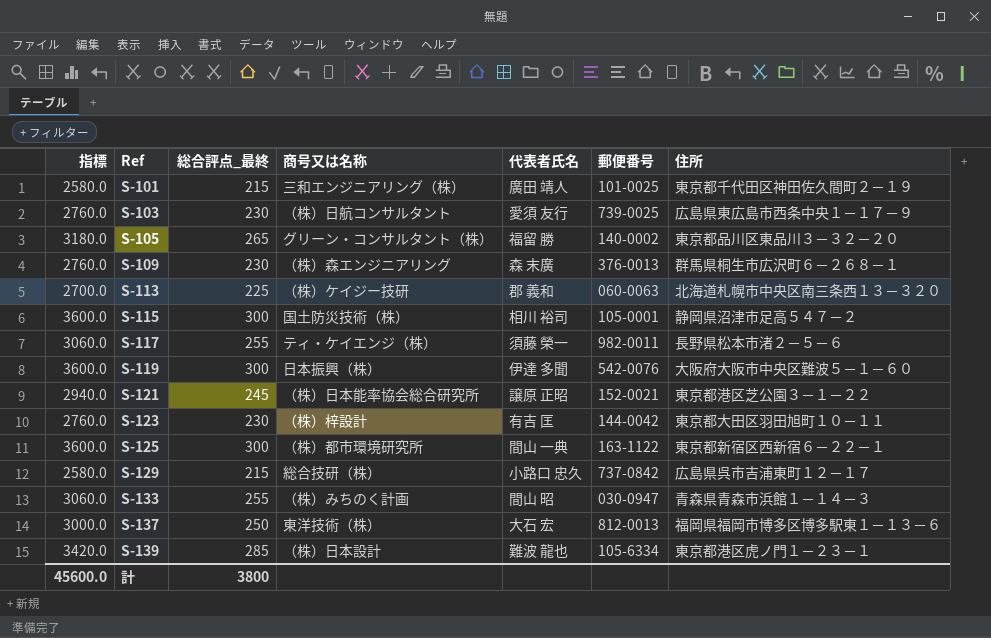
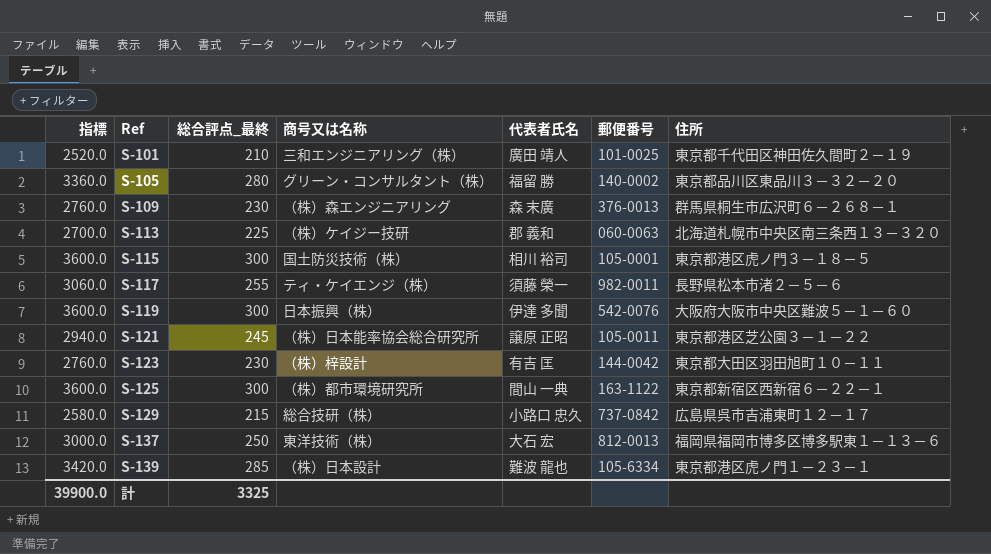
row S-103: 2760.0 | 230 | （株）日航コンサルタント | 愛須 友行 | 739-0025 | 広島県東広島市西条中央１－１７－９ -> none
row S-133: 3060.0 | 255 | （株）みちのく計画 | 間山 昭 | 030-0947 | 青森県青森市浜館１－１４－３ -> none
S-101 | 指標: 2580.0 -> 2520.0
S-101 | 総合評点_最終: 215 -> 210
S-105 | 指標: 3180.0 -> 3360.0
S-105 | 総合評点_最終: 265 -> 280
S-115 | 住所: 静岡県沼津市足高５４７－２ -> 東京都港区虎ノ門３－１８－５
S-121 | 郵便番号: 152-0021 -> 105-0011
計 | 指標: 45600.0 -> 39900.0
計 | 総合評点_最終: 3800 -> 3325

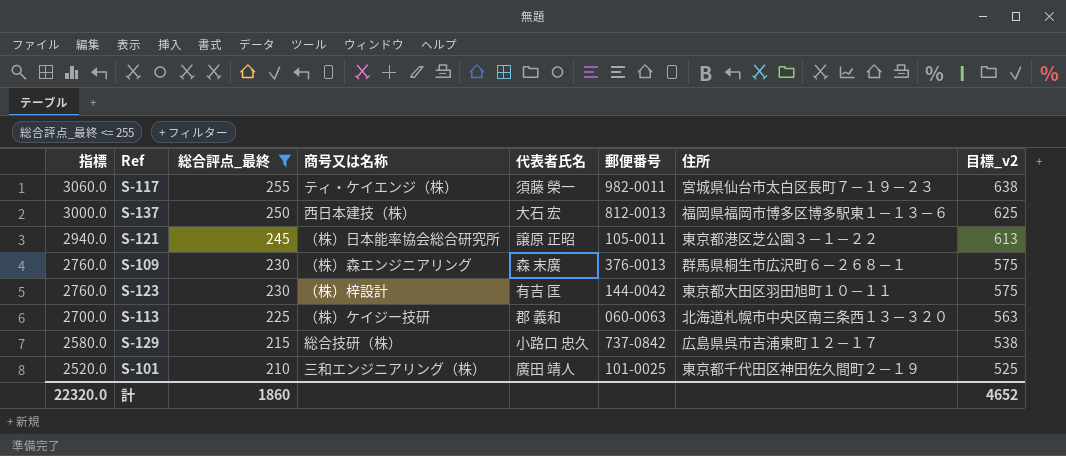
filter: none -> 総合評点_最終 <= 255
row order: Ref ascending -> 指標 descending
column 目標_v2 | formula: none -> [総合評点_最終] * 2.5
S-117 | 住所: 長野県松本市渚２－５－６ -> 宮城県仙台市太白区長町７－１９－２３
S-137 | 商号又は名称: 東洋技術（株） -> 西日本建技（株）
計 | 指標: 39900.0 -> 22320.0
計 | 総合評点_最終: 3325 -> 1860

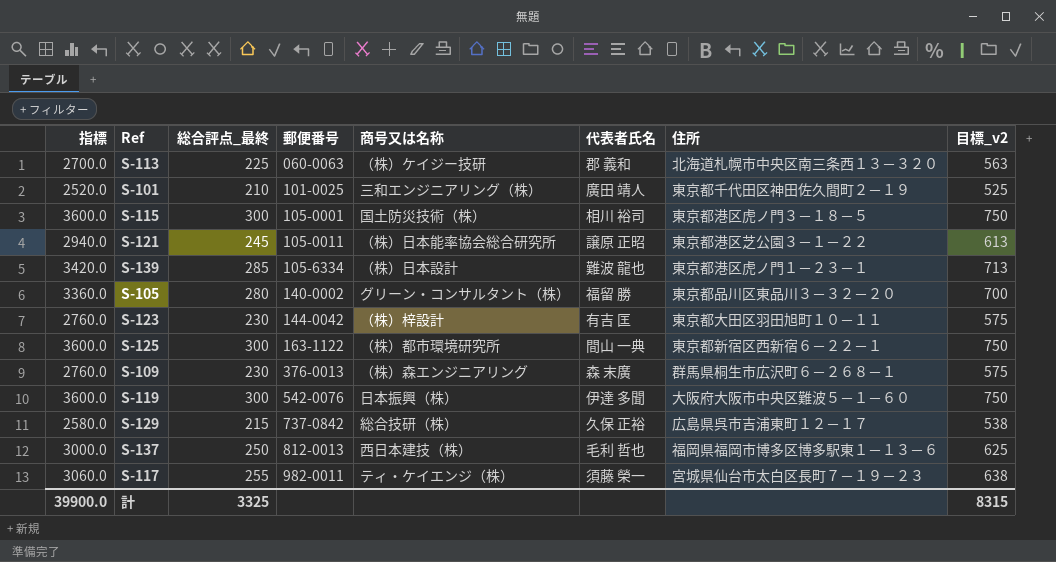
filter: 総合評点_最終 <= 255 -> none
row order: 指標 descending -> 郵便番号 ascending
column 郵便番号 | position: 6 -> 4
S-129 | 代表者氏名: 小路口 忠久 -> 久保 正裕
S-137 | 代表者氏名: 大石 宏 -> 毛利 哲也
計 | 指標: 22320.0 -> 39900.0
計 | 総合評点_最終: 1860 -> 3325
計 | 目標_v2: 4652 -> 8315

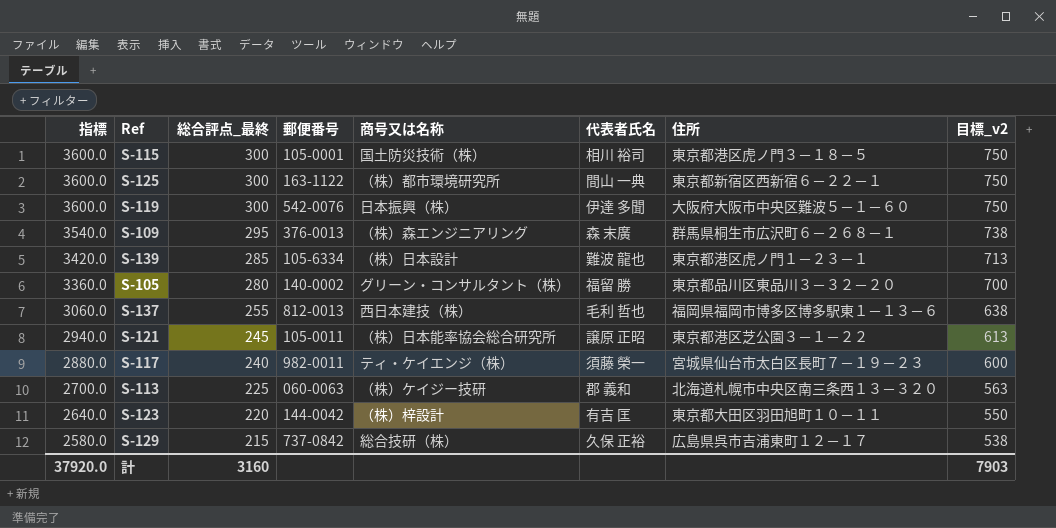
row order: 郵便番号 ascending -> 指標 descending
row S-101: 2520.0 | 210 | 101-0025 | 三和エンジニアリング（株） | 廣田 靖人 | 東京都千代田区神田佐久間町２－１９ | 525 -> none
S-109 | 指標: 2760.0 -> 3540.0
S-109 | 総合評点_最終: 230 -> 295
S-109 | 目標_v2: 575 -> 738
S-137 | 指標: 3000.0 -> 3060.0
S-137 | 総合評点_最終: 250 -> 255
S-137 | 目標_v2: 625 -> 638
S-117 | 指標: 3060.0 -> 2880.0
S-117 | 総合評点_最終: 255 -> 240
S-117 | 目標_v2: 638 -> 600
S-123 | 指標: 2760.0 -> 2640.0
S-123 | 総合評点_最終: 230 -> 220
S-123 | 目標_v2: 575 -> 550
計 | 指標: 39900.0 -> 37920.0
計 | 総合評点_最終: 3325 -> 3160
計 | 目標_v2: 8315 -> 7903

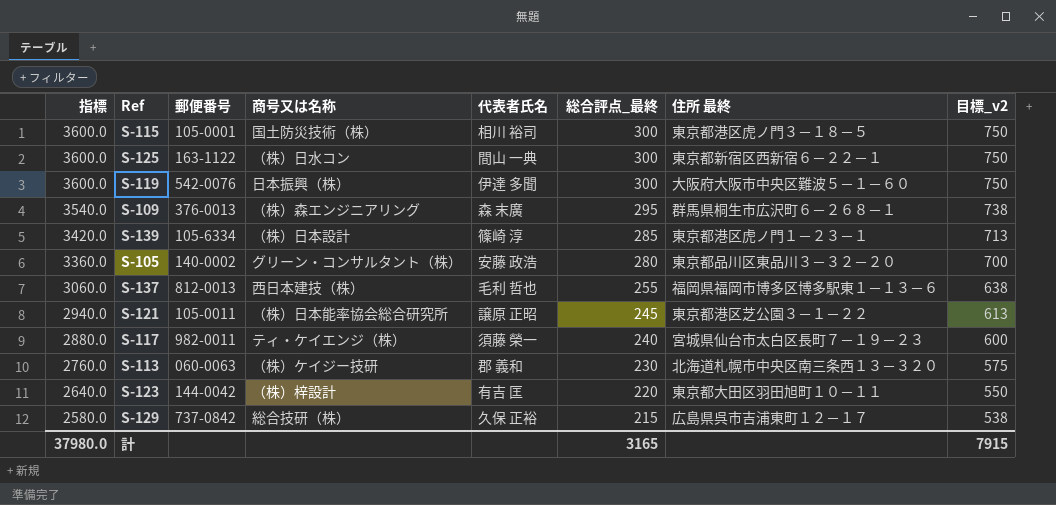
column 総合評点_最終 | position: 3 -> 6
column name: 住所 -> 住所 最終
S-125 | 商号又は名称: （株）都市環境研究所 -> （株）日水コン
S-139 | 代表者氏名: 難波 龍也 -> 篠崎 淳
S-105 | 代表者氏名: 福留 勝 -> 安藤 政浩
S-113 | 指標: 2700.0 -> 2760.0
S-113 | 総合評点_最終: 225 -> 230
S-113 | 目標_v2: 563 -> 575
計 | 指標: 37920.0 -> 37980.0
計 | 総合評点_最終: 3160 -> 3165
計 | 目標_v2: 7903 -> 7915

